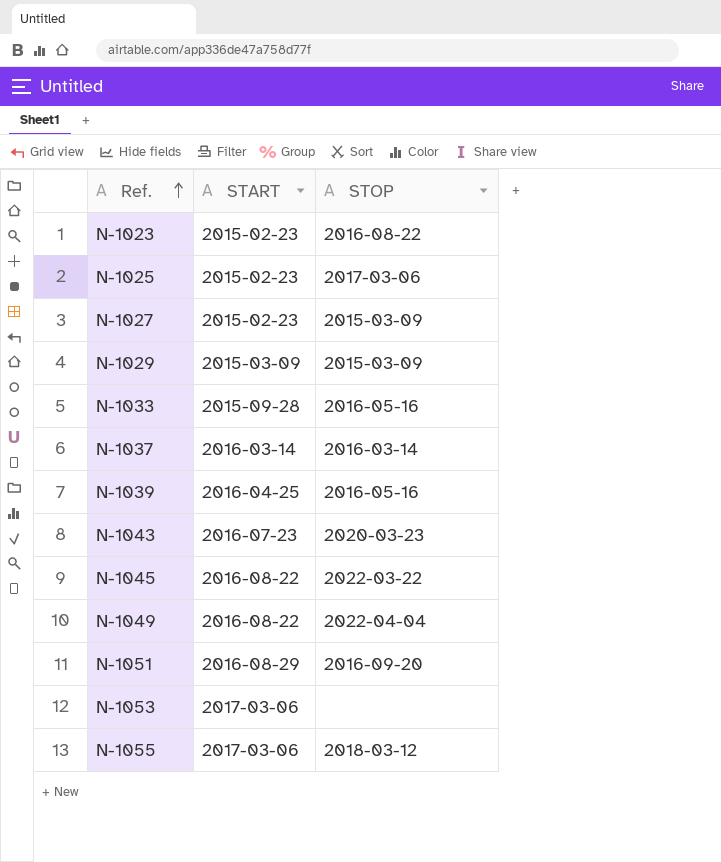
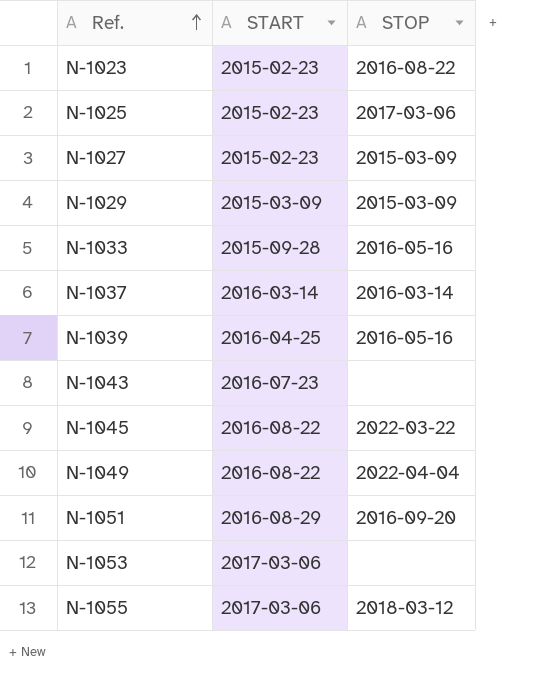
N-1043 | STOP: 2020-03-23 -> none

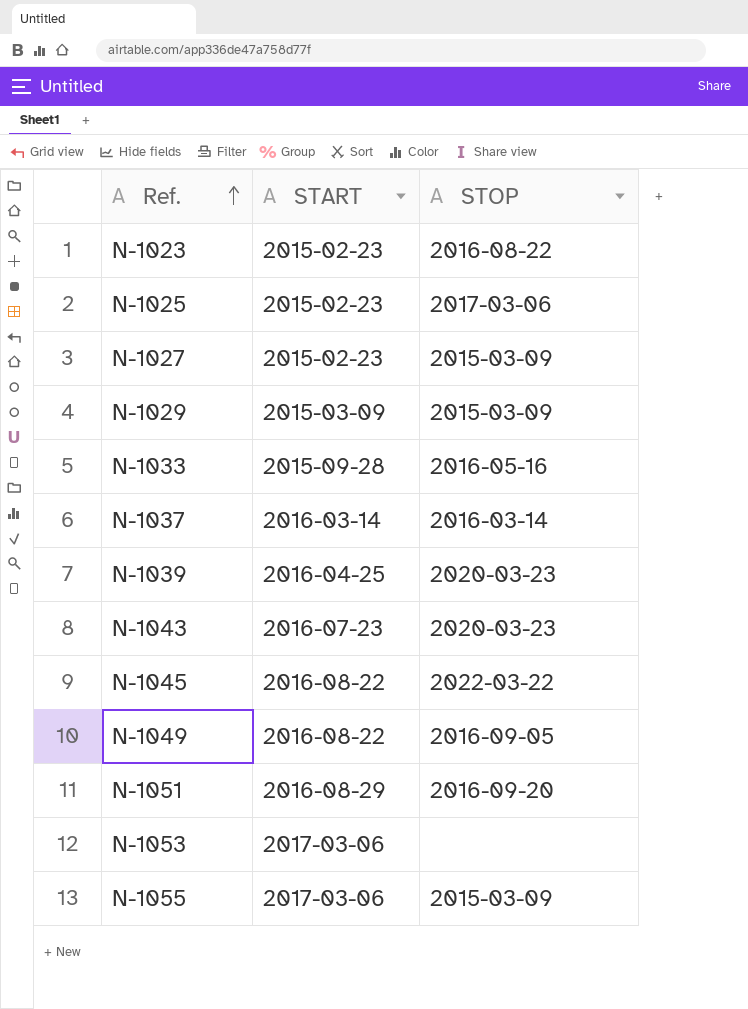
N-1039 | STOP: 2016-05-16 -> 2020-03-23
N-1043 | STOP: none -> 2020-03-23
N-1049 | STOP: 2022-04-04 -> 2016-09-05
N-1055 | STOP: 2018-03-12 -> 2015-03-09

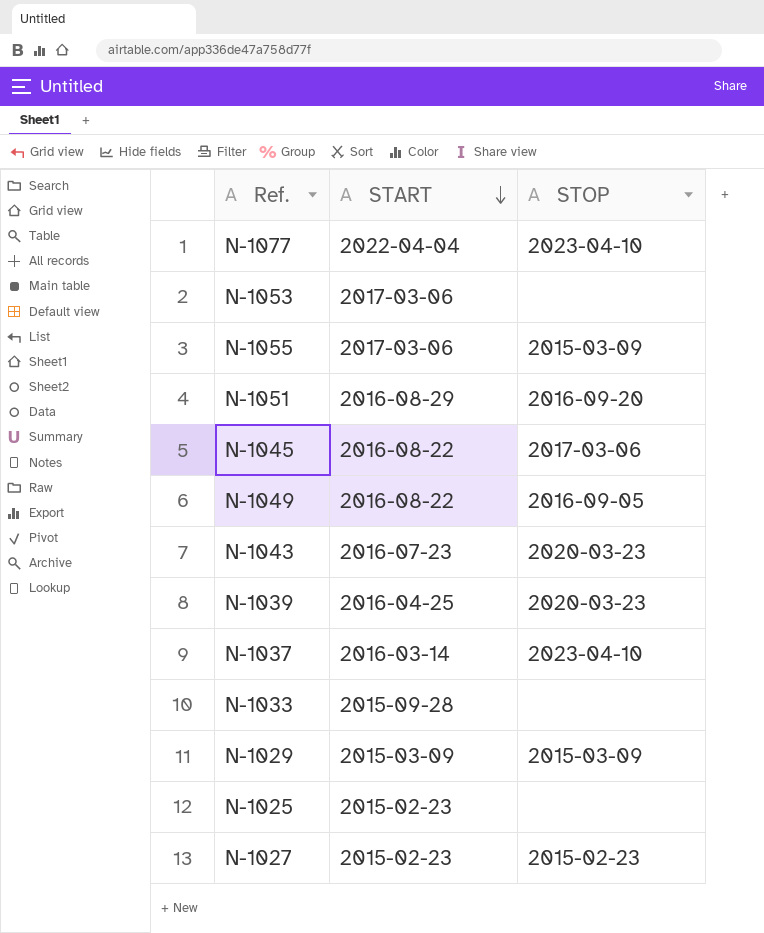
row order: Ref. ascending -> START descending
row N-1023: 2015-02-23 | 2016-08-22 -> none
row N-1077: none -> 2022-04-04 | 2023-04-10
N-1045 | STOP: 2022-03-22 -> 2017-03-06
N-1037 | STOP: 2016-03-14 -> 2023-04-10
N-1033 | STOP: 2016-05-16 -> none
N-1025 | STOP: 2017-03-06 -> none
N-1027 | STOP: 2015-03-09 -> 2015-02-23

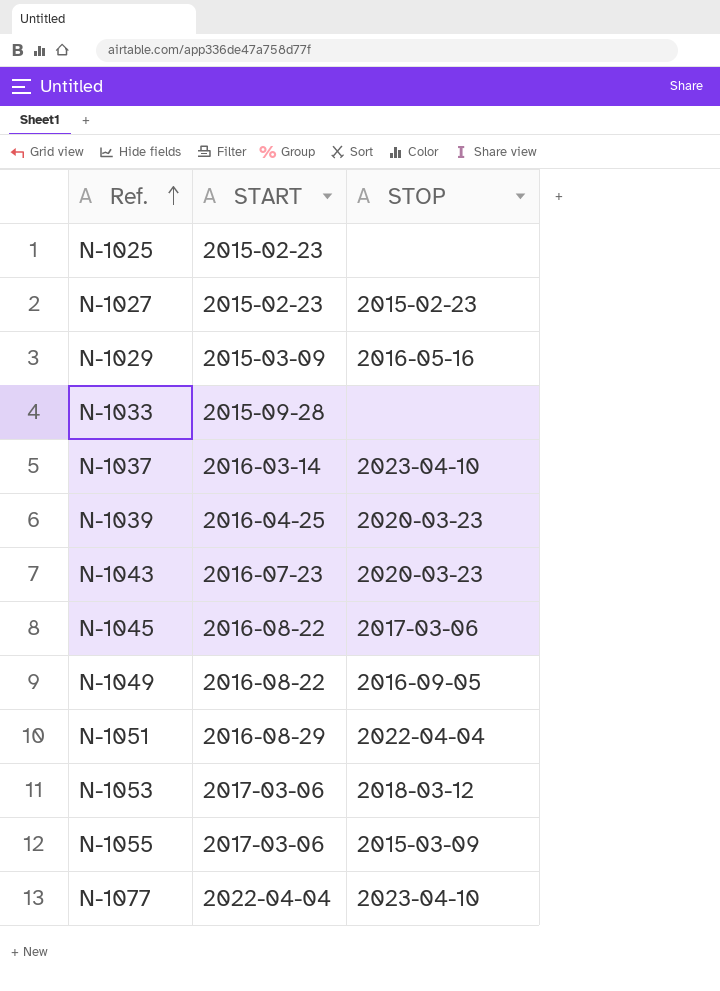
row order: START descending -> Ref. ascending
N-1029 | STOP: 2015-03-09 -> 2016-05-16
N-1051 | STOP: 2016-09-20 -> 2022-04-04
N-1053 | STOP: none -> 2018-03-12

